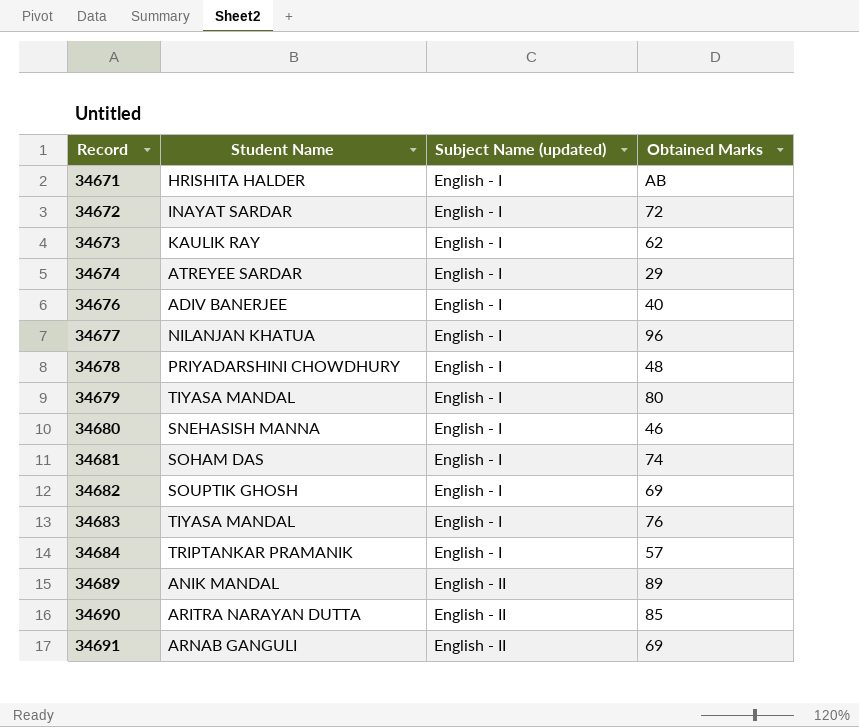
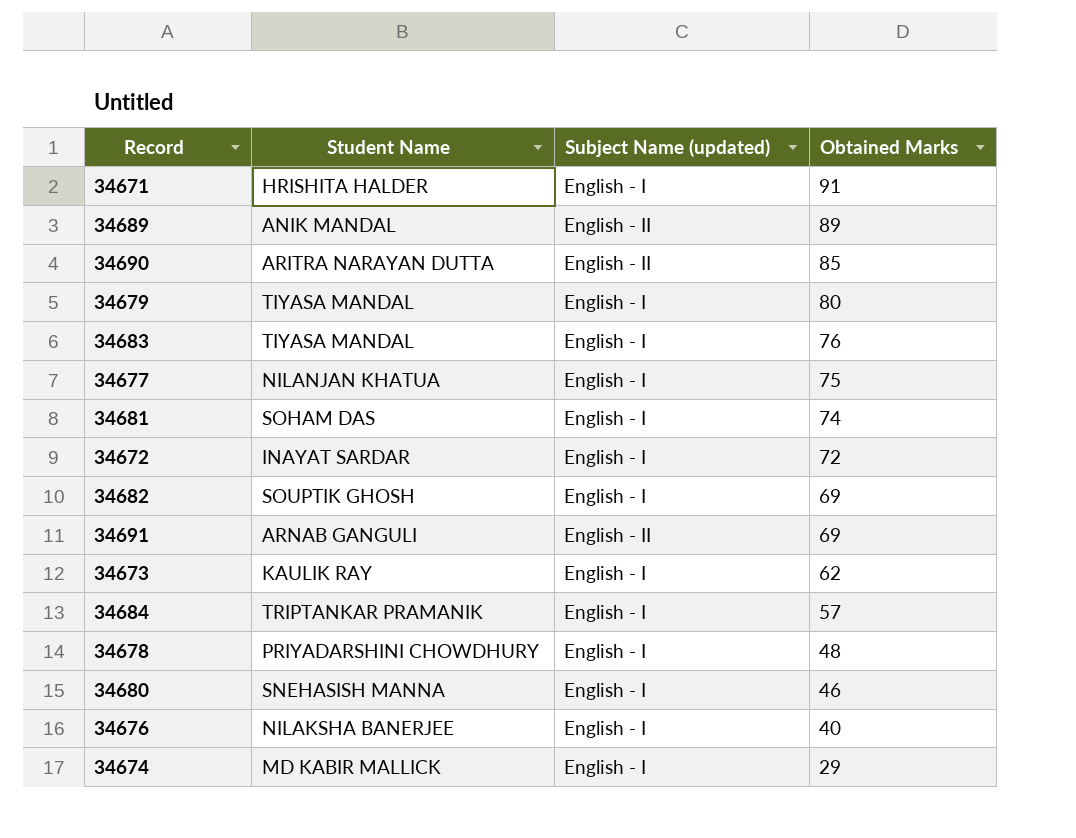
row order: Record ascending -> Obtained Marks descending
34671 | Obtained Marks: AB -> 91
34677 | Obtained Marks: 96 -> 75
34676 | Student Name: ADIV BANERJEE -> NILAKSHA BANERJEE
34674 | Student Name: ATREYEE SARDAR -> MD KABIR MALLICK

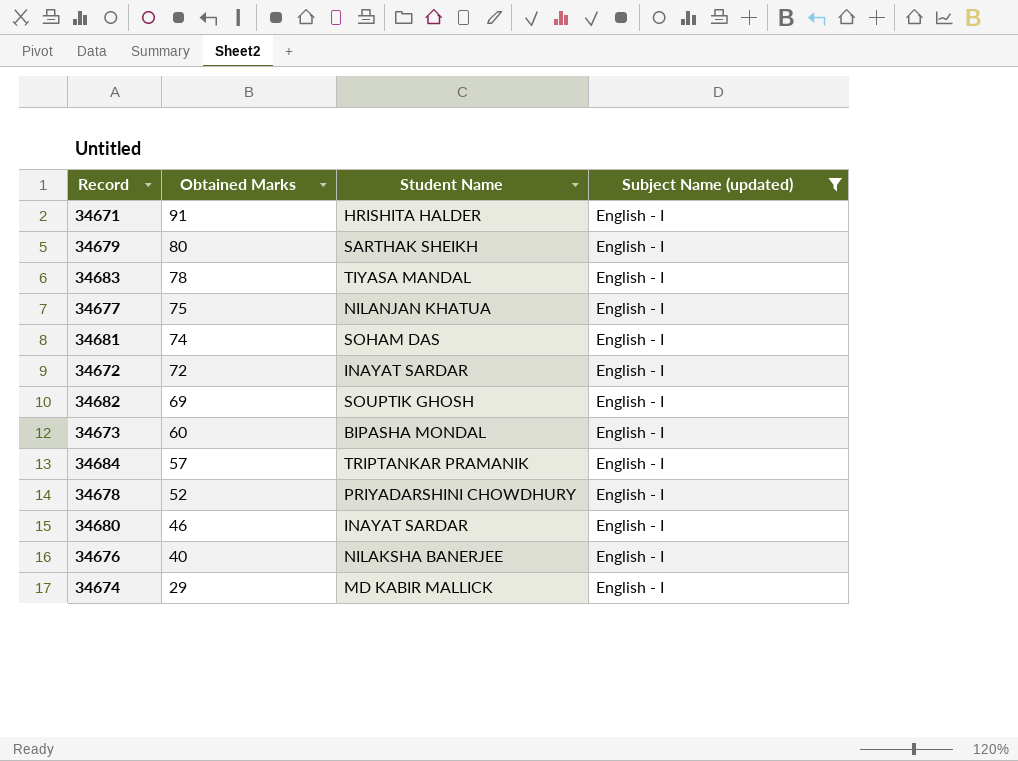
filter: none -> Subject Name (updated) = English - I
column Obtained Marks | position: 4 -> 2
34679 | Student Name: TIYASA MANDAL -> SARTHAK SHEIKH
34683 | Obtained Marks: 76 -> 78
34673 | Obtained Marks: 62 -> 60
34673 | Student Name: KAULIK RAY -> BIPASHA MONDAL
34678 | Obtained Marks: 48 -> 52
34680 | Student Name: SNEHASISH MANNA -> INAYAT SARDAR

